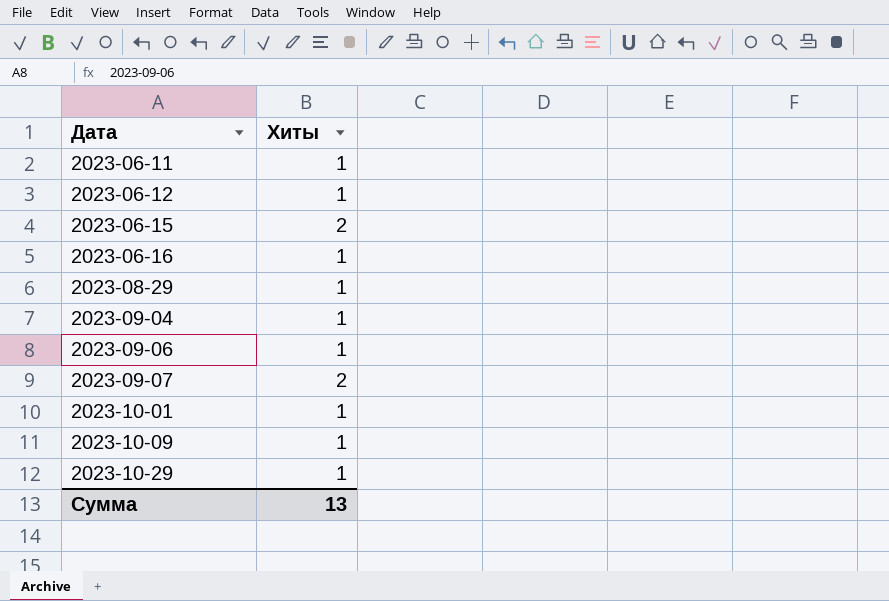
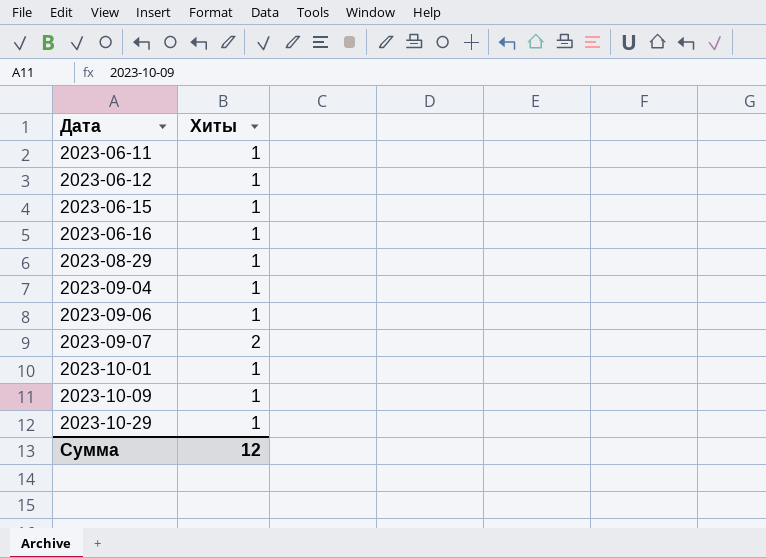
2023-06-15 | Хиты: 2 -> 1
Сумма | Хиты: 13 -> 12

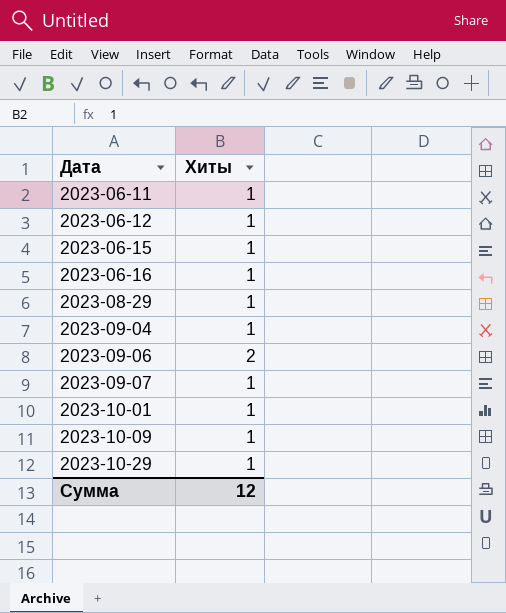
2023-09-06 | Хиты: 1 -> 2
2023-09-07 | Хиты: 2 -> 1

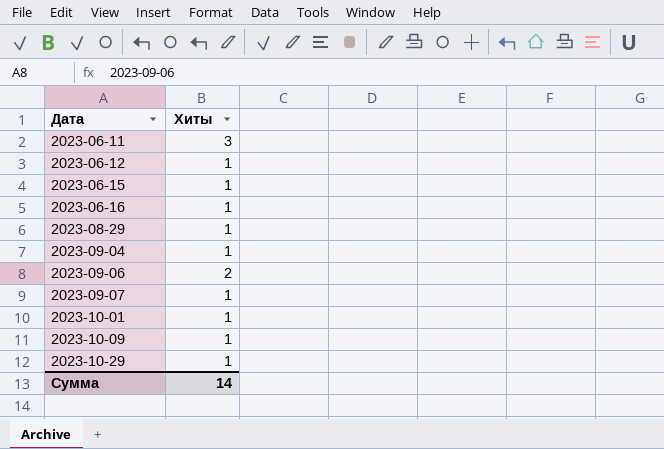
2023-06-11 | Хиты: 1 -> 3
Сумма | Хиты: 12 -> 14

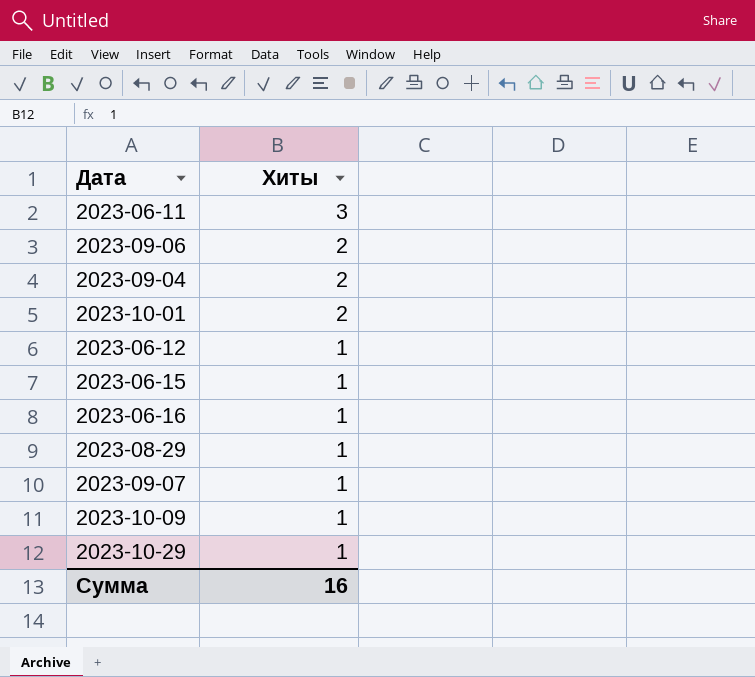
row order: Дата ascending -> Хиты descending
2023-09-04 | Хиты: 1 -> 2
2023-10-01 | Хиты: 1 -> 2
Сумма | Хиты: 14 -> 16

